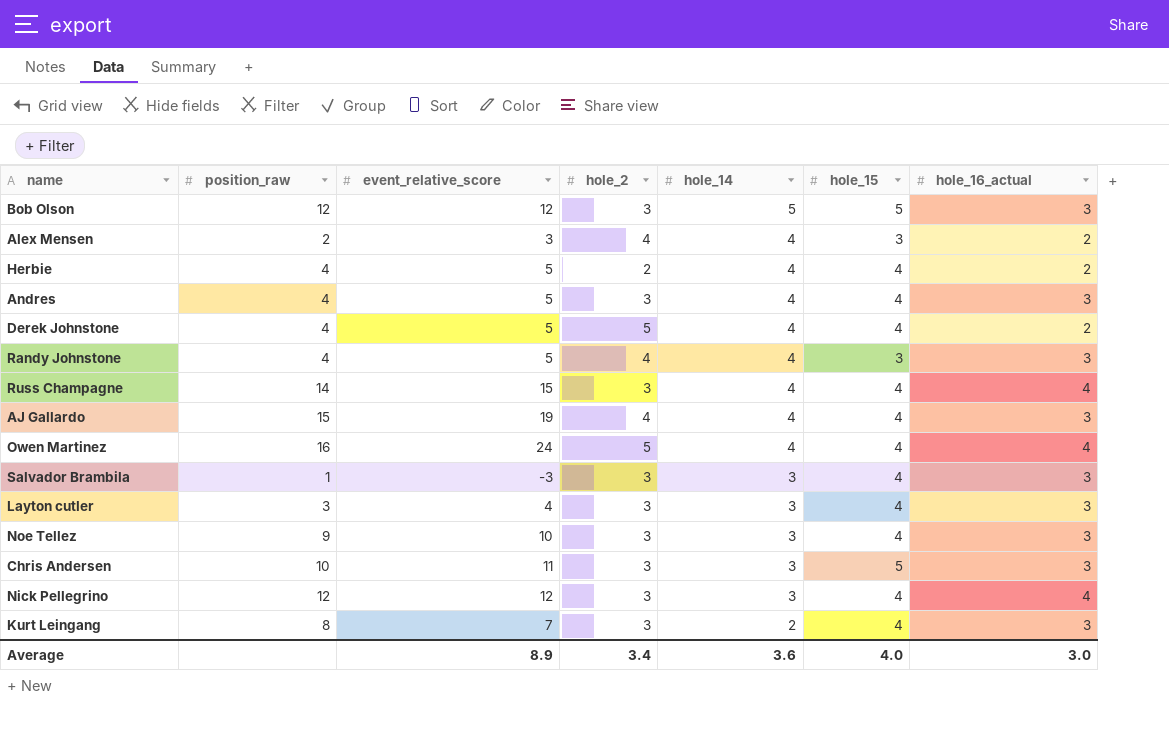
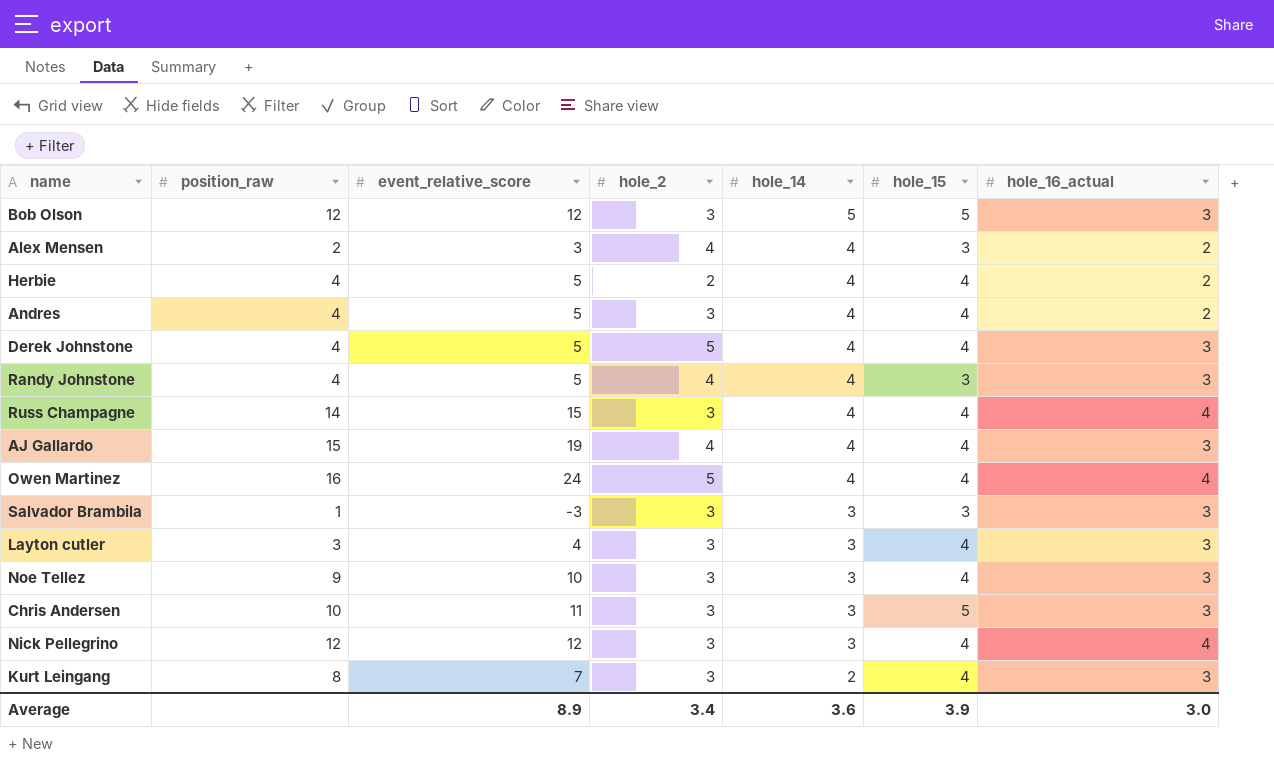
Andres | hole_16_actual: 3 -> 2
Derek Johnstone | hole_16_actual: 2 -> 3
Salvador Brambila | hole_15: 4 -> 3
Average | hole_15: 4.0 -> 3.9

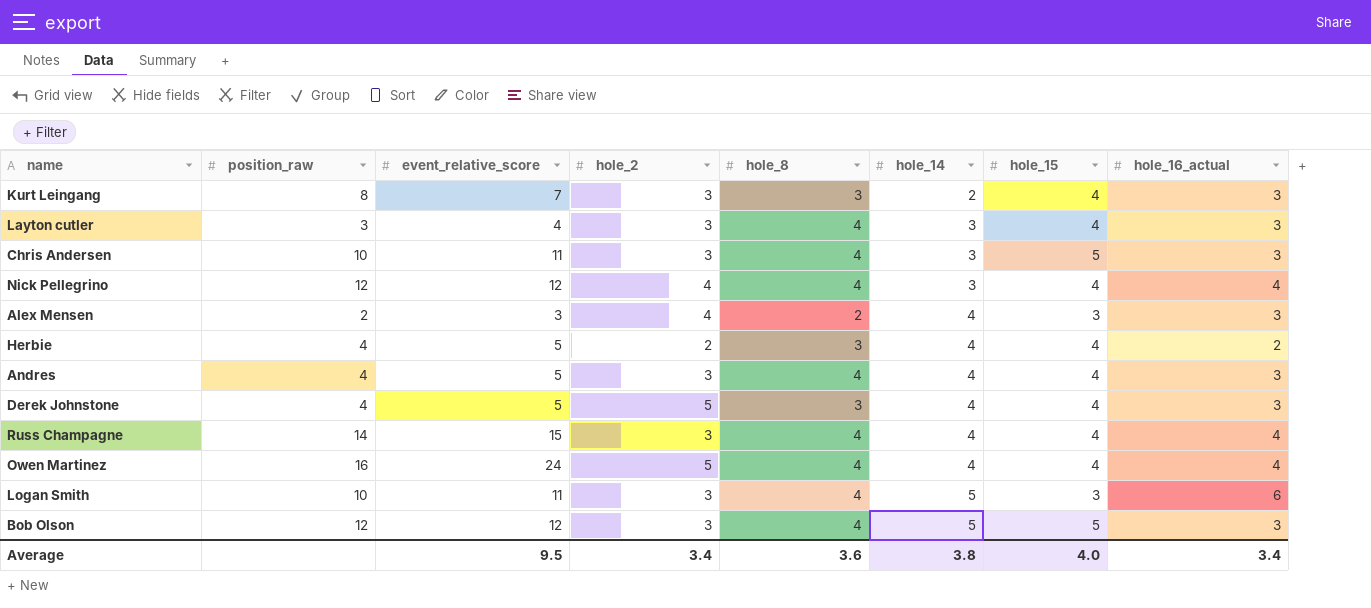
row order: hole_14 descending -> hole_14 ascending
column hole_8 | position: none -> 5
row Randy Johnstone: 4 | 5 | 4 | 4 | 3 | 3 -> none
row AJ Gallardo: 15 | 19 | 4 | 4 | 4 | 3 -> none
row Salvador Brambila: 1 | -3 | 3 | 3 | 3 | 3 -> none
row Noe Tellez: 9 | 10 | 3 | 3 | 4 | 3 -> none
Nick Pellegrino | hole_2: 3 -> 4
Alex Mensen | hole_16_actual: 2 -> 3
Andres | hole_16_actual: 2 -> 3
row Logan Smith: none -> 10 | 11 | 3 | 4 | 5 | 3 | 6
Average | event_relative_score: 8.9 -> 9.5
Average | hole_14: 3.6 -> 3.8
Average | hole_15: 3.9 -> 4.0
Average | hole_16_actual: 3.0 -> 3.4

